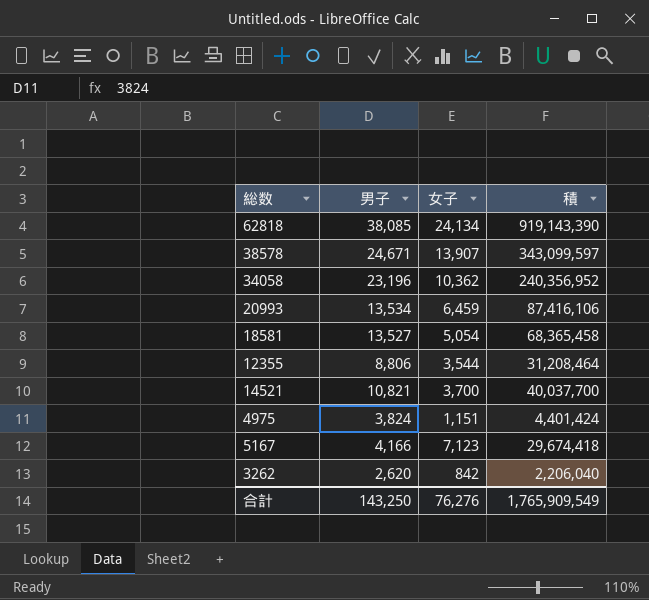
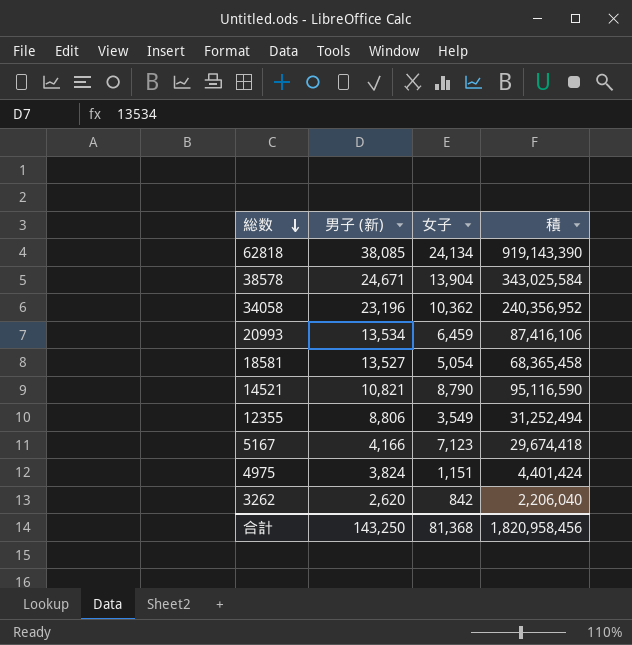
row order: none -> 総数 descending
column name: 男子 -> 男子 (新)
38578 | 女子: 13,907 -> 13,904
38578 | 積: 343,099,597 -> 343,025,584
14521 | 女子: 3,700 -> 8,790
14521 | 積: 40,037,700 -> 95,116,590
12355 | 女子: 3,544 -> 3,549
12355 | 積: 31,208,464 -> 31,252,494
合計 | 女子: 76,276 -> 81,368
合計 | 積: 1,765,909,549 -> 1,820,958,456

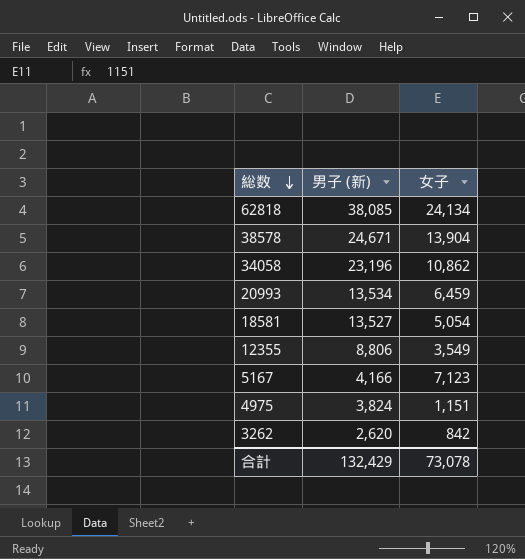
column 積 | formula: [男子 (新)] * [女子] -> none
row 14521: 10,821 | 8,790 | 95,116,590 -> none
34058 | 女子: 10,362 -> 10,862
合計 | 男子 (新): 143,250 -> 132,429
合計 | 女子: 81,368 -> 73,078

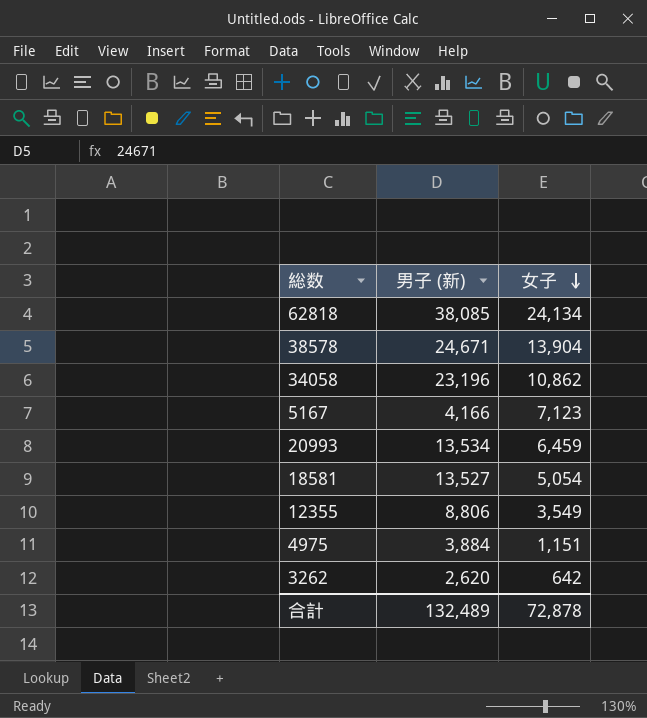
row order: 総数 descending -> 女子 descending
4975 | 男子 (新): 3,824 -> 3,884
3262 | 女子: 842 -> 642
合計 | 男子 (新): 132,429 -> 132,489
合計 | 女子: 73,078 -> 72,878

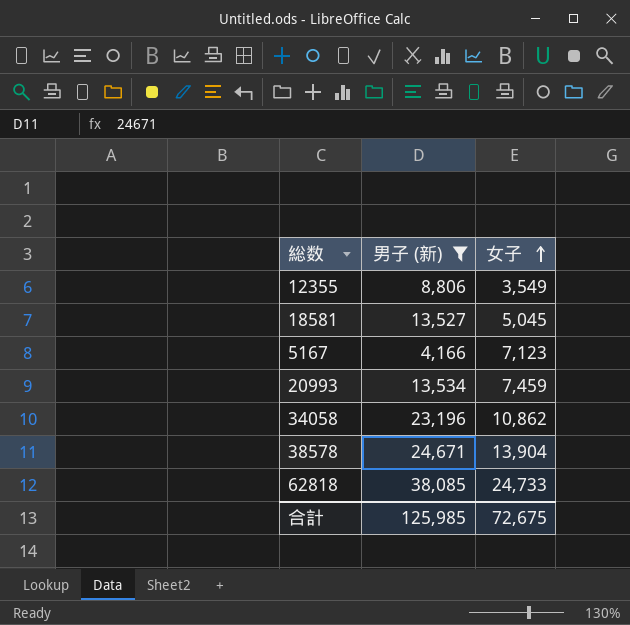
filter: none -> 男子 (新) >= 4,166
row order: 女子 descending -> 女子 ascending
18581 | 女子: 5,054 -> 5,045
20993 | 女子: 6,459 -> 7,459
62818 | 女子: 24,134 -> 24,733
合計 | 男子 (新): 132,489 -> 125,985
合計 | 女子: 72,878 -> 72,675

